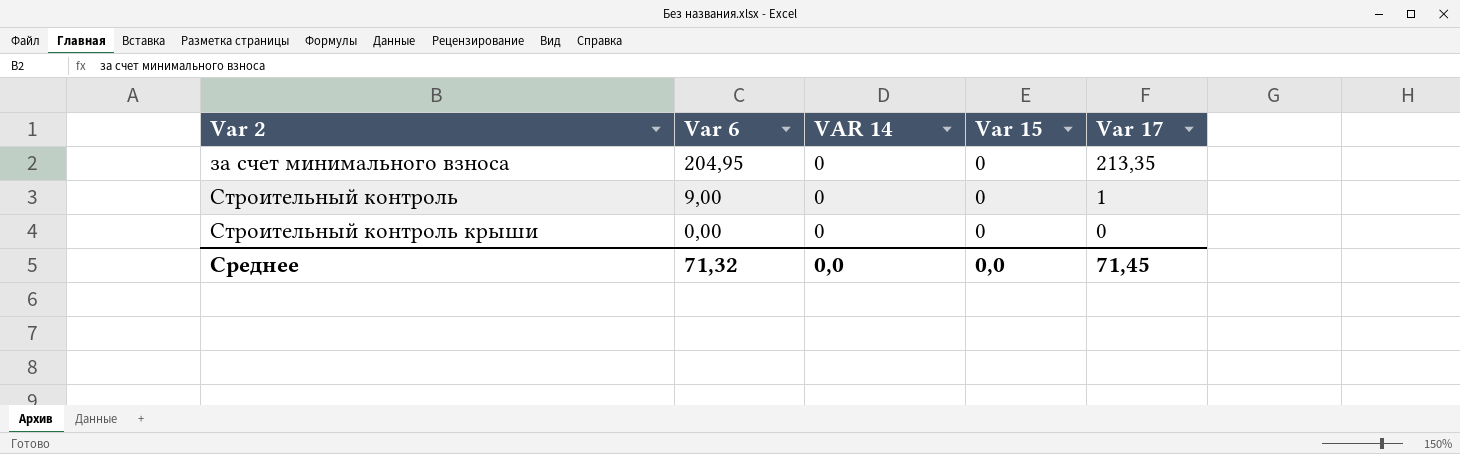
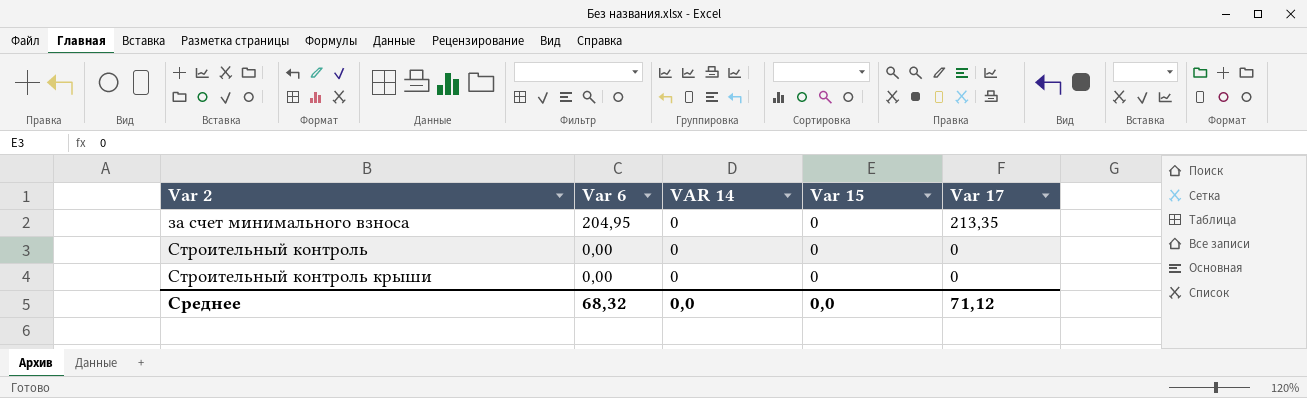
Строительный контроль | Var 6: 9,00 -> 0,00
Строительный контроль | Var 17: 1 -> 0
Среднее | Var 6: 71,32 -> 68,32
Среднее | Var 17: 71,45 -> 71,12

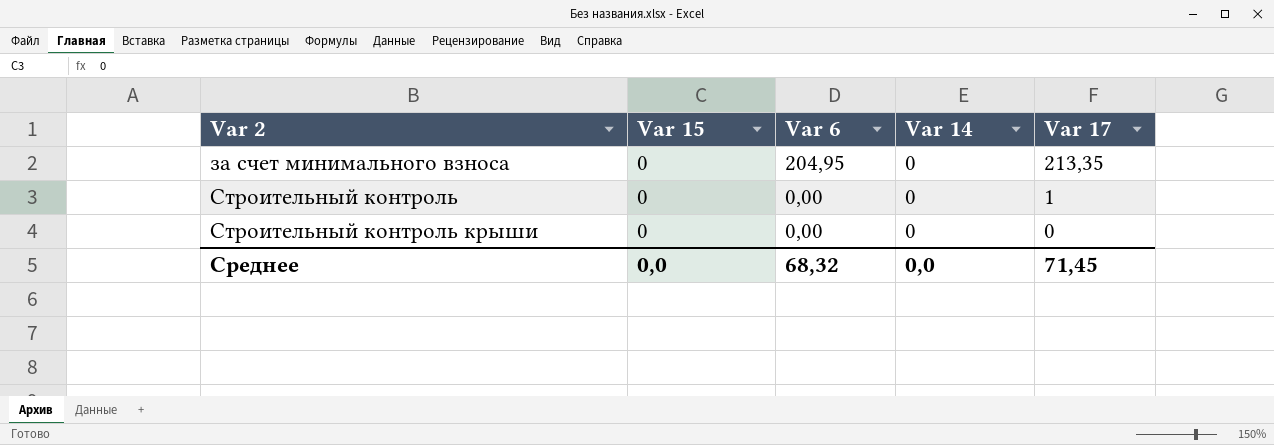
column Var 15 | position: 4 -> 2
column name: VAR 14 -> Var 14
Строительный контроль | Var 17: 0 -> 1
Среднее | Var 17: 71,12 -> 71,45

